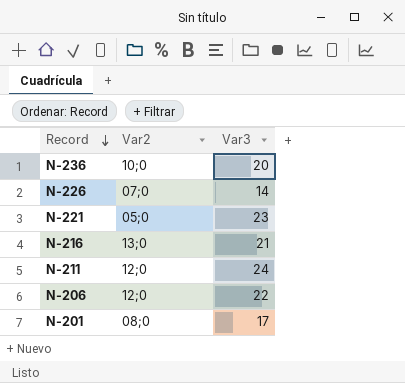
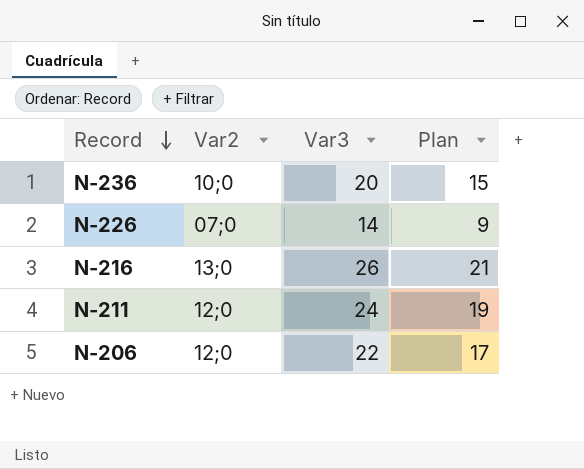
column Plan | formula: none -> [Var3] - 5
row N-221: 05;0 | 23 -> none
row N-201: 08;0 | 17 -> none
N-216 | Var3: 21 -> 26

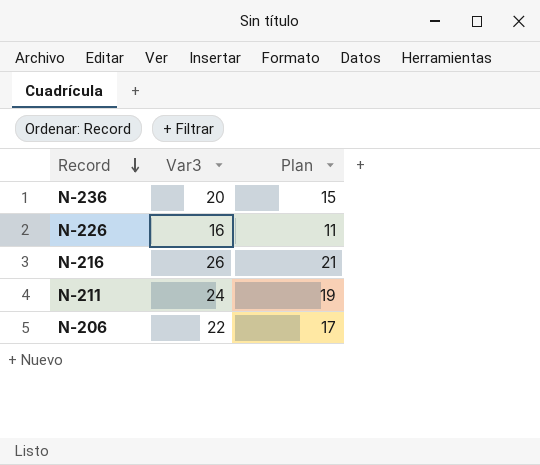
column Var2 | position: 2 -> none
N-226 | Var3: 14 -> 16
N-226 | Plan: 9 -> 11

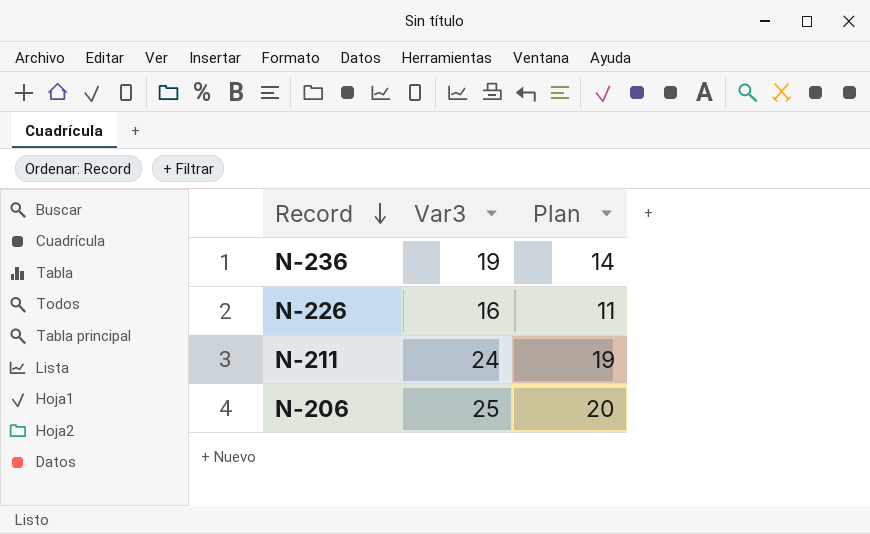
row N-216: 26 | 21 -> none
N-236 | Var3: 20 -> 19
N-236 | Plan: 15 -> 14
N-206 | Var3: 22 -> 25
N-206 | Plan: 17 -> 20

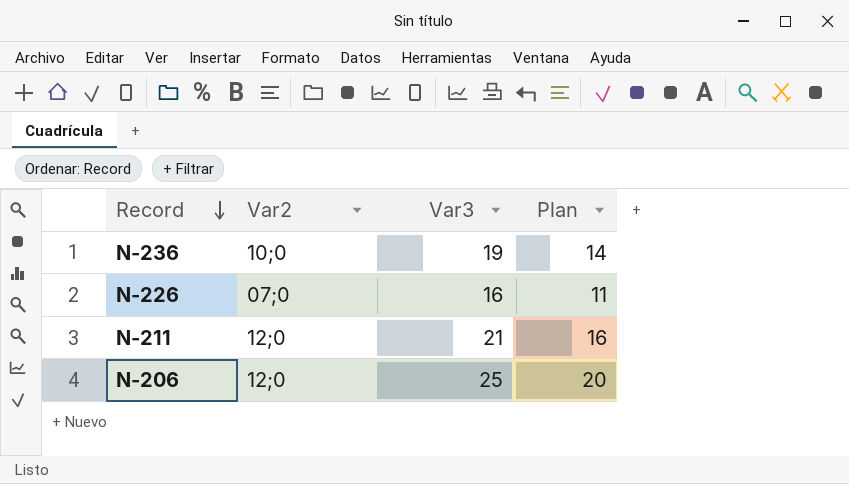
column Var2 | position: none -> 2
N-211 | Var3: 24 -> 21
N-211 | Plan: 19 -> 16

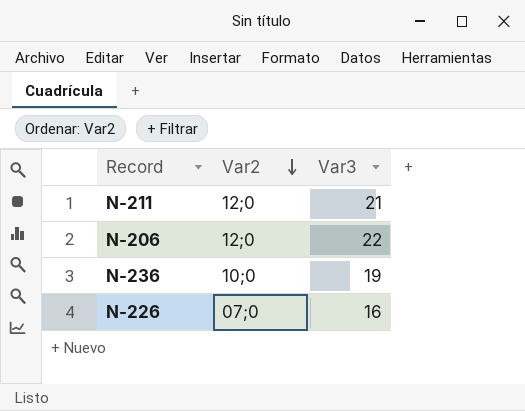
row order: Record descending -> Var2 descending
column Plan | formula: [Var3] - 5 -> none
N-206 | Var3: 25 -> 22

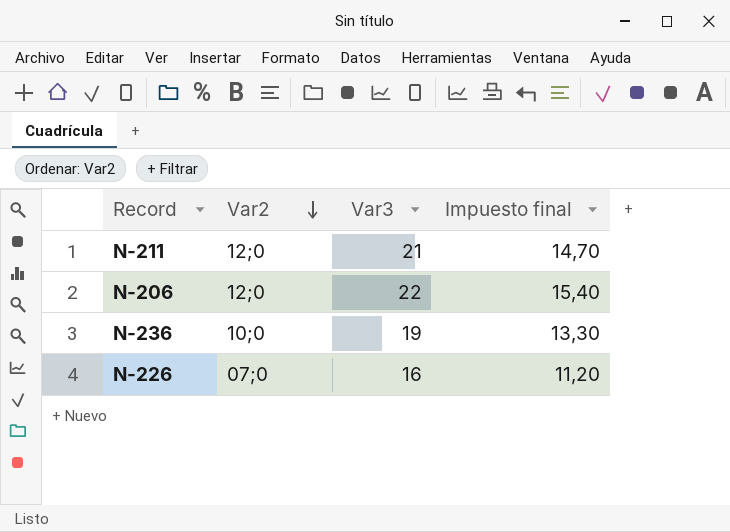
column Impuesto final | formula: none -> [Var3] * 0,7

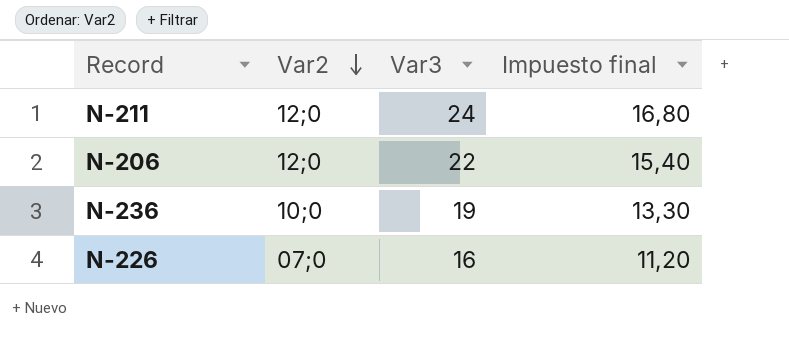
N-211 | Var3: 21 -> 24
N-211 | Impuesto final: 14,70 -> 16,80

